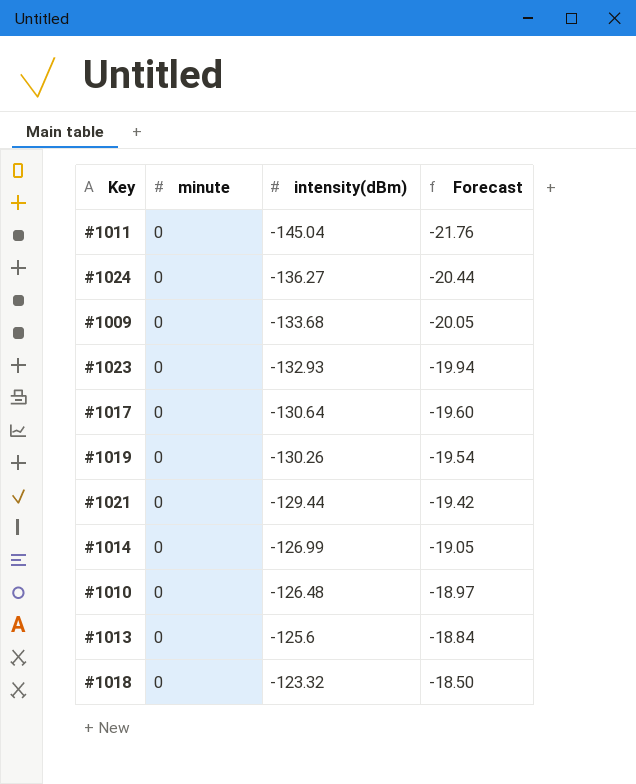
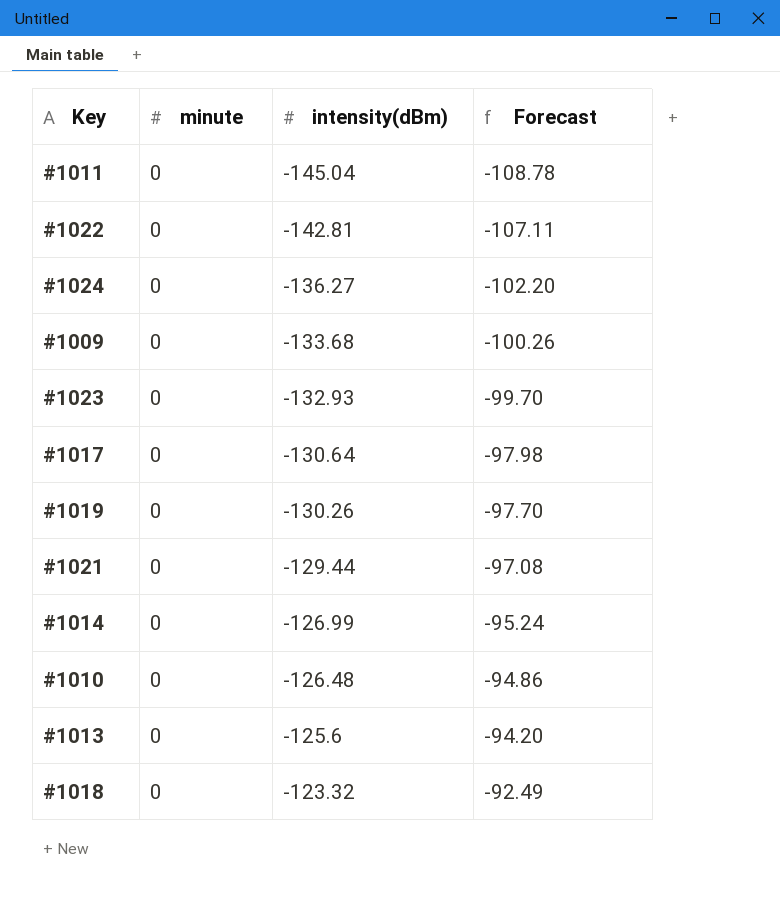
column Forecast | formula: [intensity(dBm)] * 0.15 -> [intensity(dBm)] * 0.75
row #1022: none -> 0 | -142.81 | -107.11

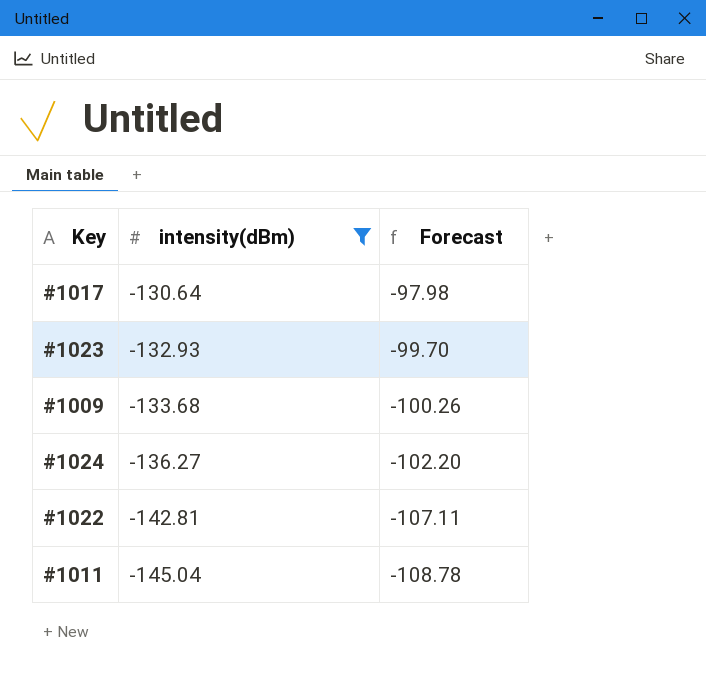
filter: none -> intensity(dBm) <= -130.64
row order: intensity(dBm) ascending -> intensity(dBm) descending
column minute | position: 2 -> none

